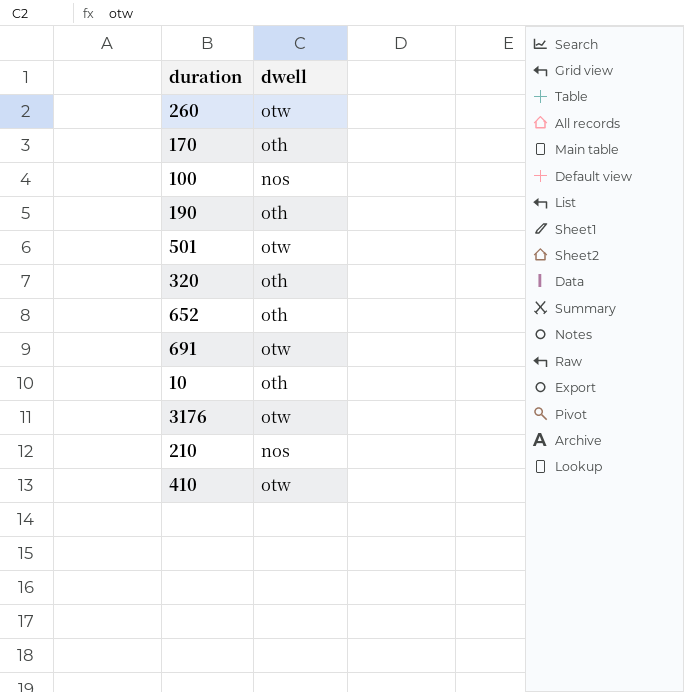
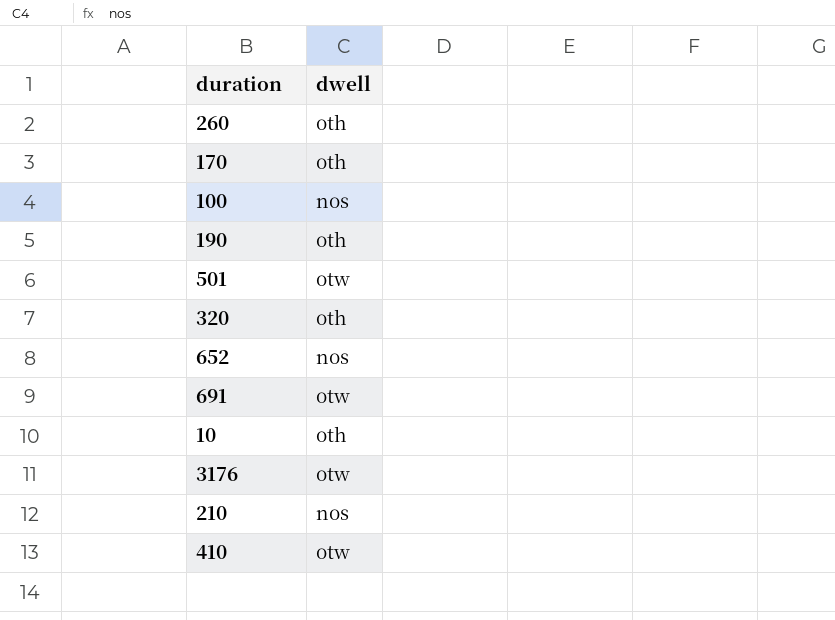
260 | dwell: otw -> oth
652 | dwell: oth -> nos

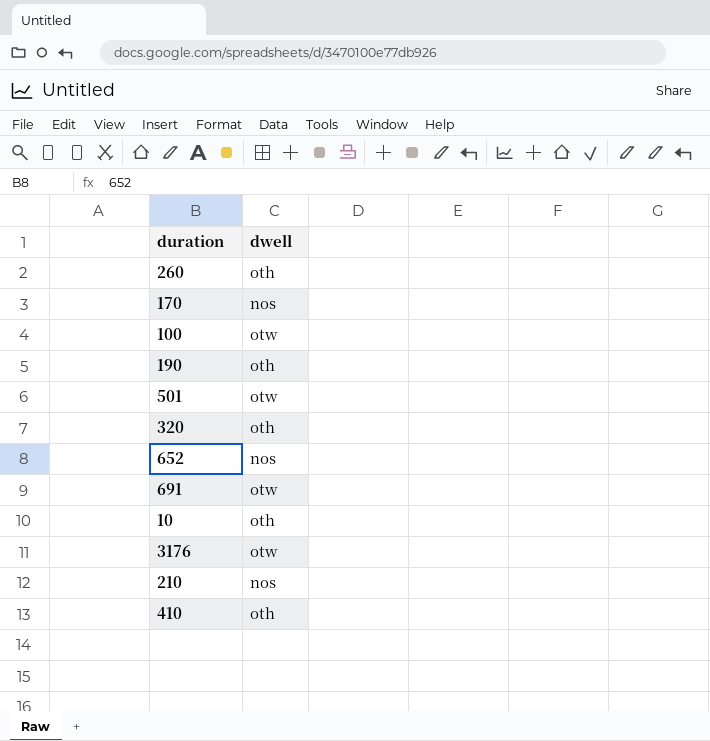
170 | dwell: oth -> nos
100 | dwell: nos -> otw
410 | dwell: otw -> oth

